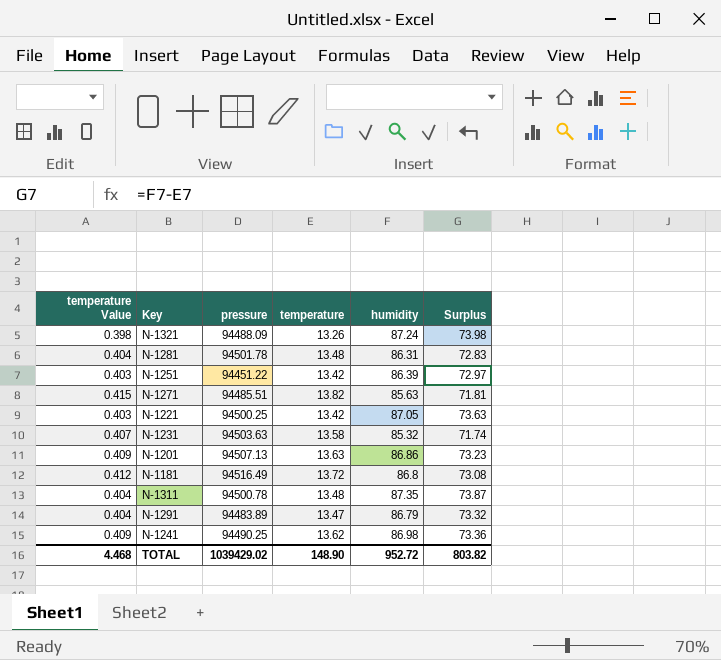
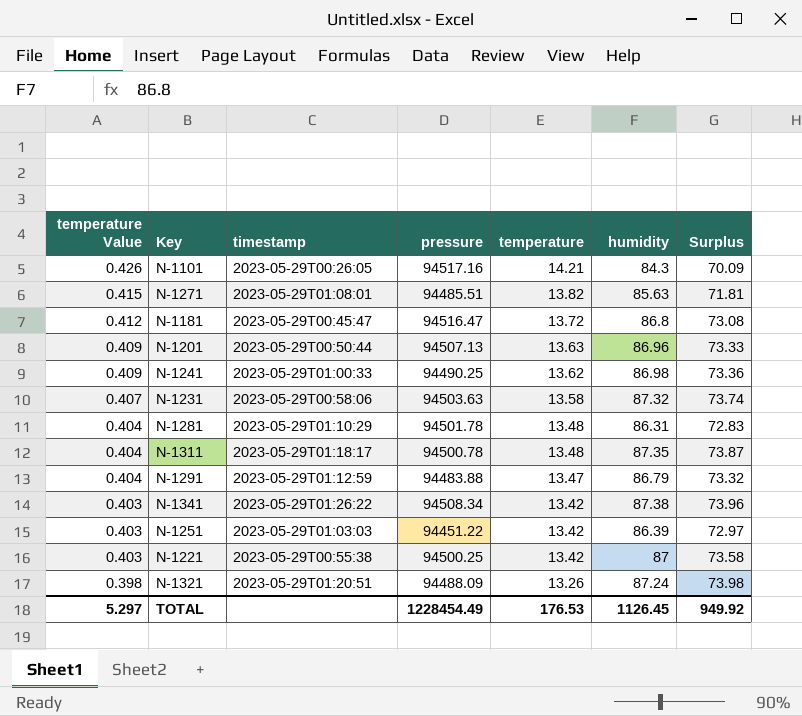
row order: none -> temperature Value descending
column timestamp | position: none -> 3
row N-1101: none -> 0.426 | 2023-05-29T00:26:05 | 94517.16 | 14.21 | 84.3 | 70.09
N-1181 | pressure: 94516.49 -> 94516.47
N-1201 | humidity: 86.86 -> 86.96
N-1201 | Surplus: 73.23 -> 73.33
N-1231 | humidity: 85.32 -> 87.32
N-1231 | Surplus: 71.74 -> 73.74
N-1291 | pressure: 94483.89 -> 94483.88
row N-1341: none -> 0.403 | 2023-05-29T01:26:22 | 94508.34 | 13.42 | 87.38 | 73.96
N-1221 | humidity: 87.05 -> 87
N-1221 | Surplus: 73.63 -> 73.58
TOTAL | temperature Value: 4.468 -> 5.297
TOTAL | pressure: 1039429.02 -> 1228454.49
TOTAL | temperature: 148.90 -> 176.53
TOTAL | humidity: 952.72 -> 1126.45
TOTAL | Surplus: 803.82 -> 949.92

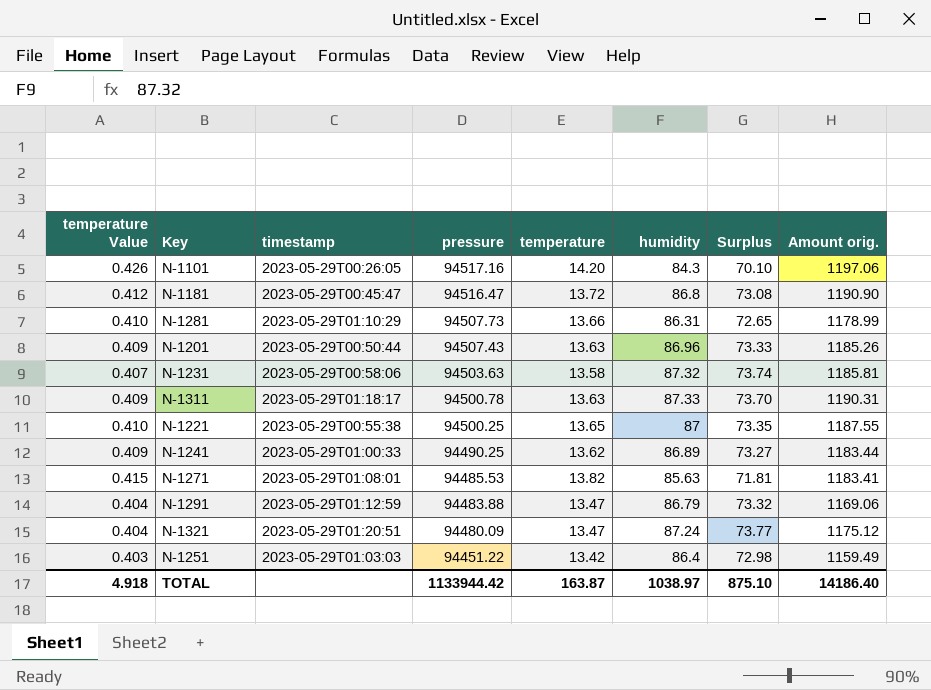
row order: temperature Value descending -> pressure descending
column Amount orig. | formula: none -> [temperature] * [humidity]
row N-1341: 0.403 | 2023-05-29T01:26:22 | 94508.34 | 13.42 | 87.38 | 73.96 -> none
N-1101 | temperature: 14.21 -> 14.20
N-1101 | Surplus: 70.09 -> 70.10
N-1281 | temperature Value: 0.404 -> 0.410
N-1281 | pressure: 94501.78 -> 94507.73
N-1281 | temperature: 13.48 -> 13.66
N-1281 | Surplus: 72.83 -> 72.65
N-1201 | pressure: 94507.13 -> 94507.43
N-1311 | temperature Value: 0.404 -> 0.409
N-1311 | temperature: 13.48 -> 13.63
N-1311 | humidity: 87.35 -> 87.33
N-1311 | Surplus: 73.87 -> 73.70
N-1221 | temperature Value: 0.403 -> 0.410
N-1221 | temperature: 13.42 -> 13.65
N-1221 | Surplus: 73.58 -> 73.35
N-1241 | humidity: 86.98 -> 86.89
N-1241 | Surplus: 73.36 -> 73.27
N-1271 | pressure: 94485.51 -> 94485.53
N-1321 | temperature Value: 0.398 -> 0.404
N-1321 | pressure: 94488.09 -> 94480.09
N-1321 | temperature: 13.26 -> 13.47
N-1321 | Surplus: 73.98 -> 73.77
N-1251 | humidity: 86.39 -> 86.4
N-1251 | Surplus: 72.97 -> 72.98
TOTAL | temperature Value: 5.297 -> 4.918
TOTAL | pressure: 1228454.49 -> 1133944.42
TOTAL | temperature: 176.53 -> 163.87
TOTAL | humidity: 1126.45 -> 1038.97
TOTAL | Surplus: 949.92 -> 875.10

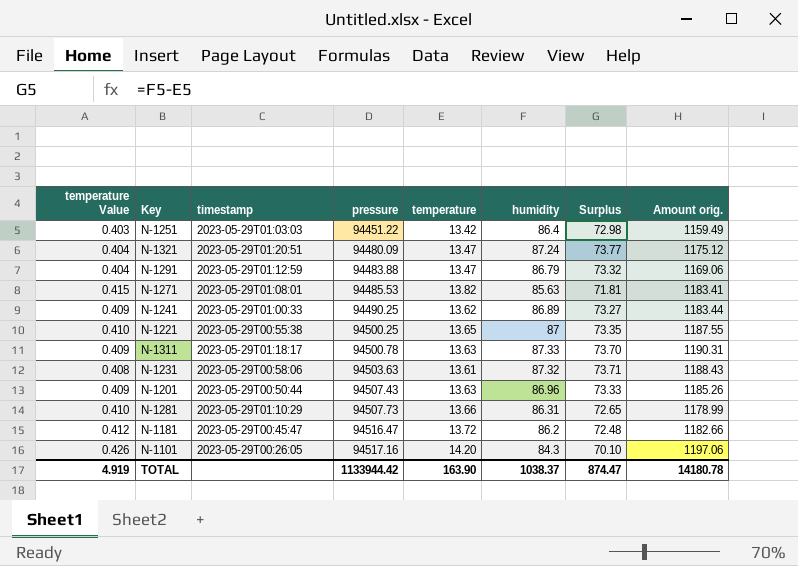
row order: pressure descending -> pressure ascending
N-1231 | temperature Value: 0.407 -> 0.408
N-1231 | temperature: 13.58 -> 13.61
N-1231 | Surplus: 73.74 -> 73.71
N-1231 | Amount orig.: 1185.81 -> 1188.43
N-1181 | humidity: 86.8 -> 86.2
N-1181 | Surplus: 73.08 -> 72.48
N-1181 | Amount orig.: 1190.90 -> 1182.66
TOTAL | temperature Value: 4.918 -> 4.919
TOTAL | temperature: 163.87 -> 163.90
TOTAL | humidity: 1038.97 -> 1038.37
TOTAL | Surplus: 875.10 -> 874.47
TOTAL | Amount orig.: 14186.40 -> 14180.78

